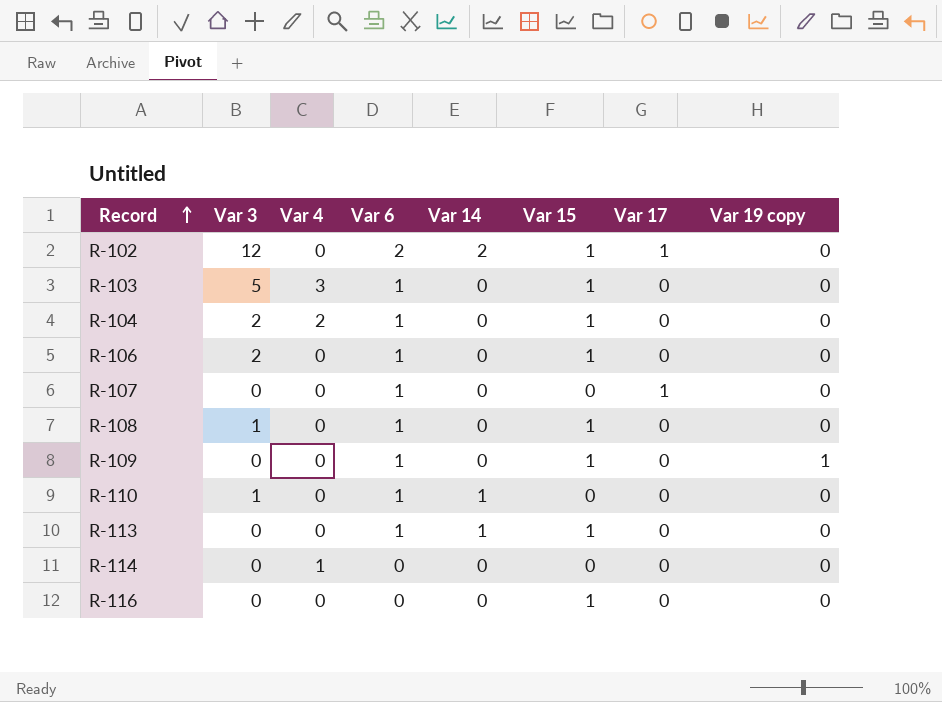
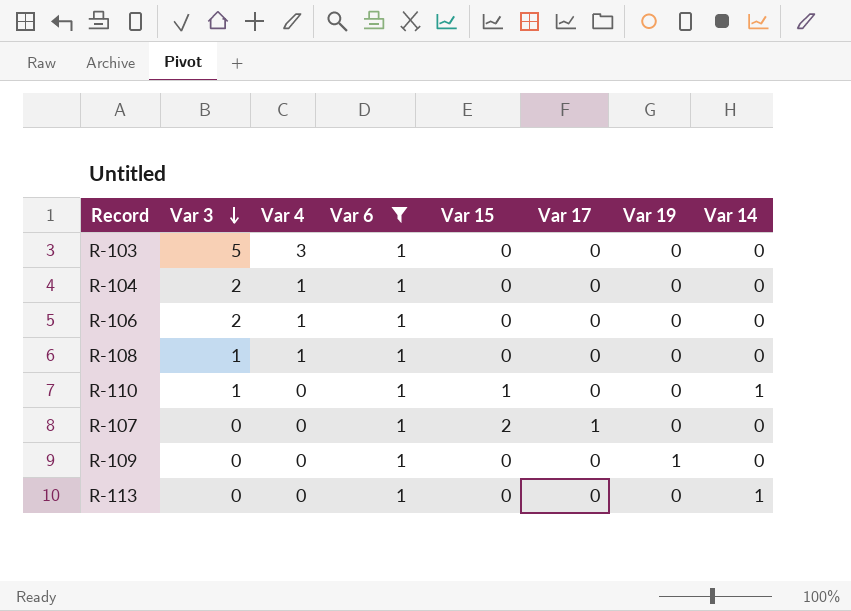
filter: none -> Var 6 = 1
row order: Record ascending -> Var 3 descending
column name: Var 19 copy -> Var 19
column Var 14 | position: 5 -> 8
R-103 | Var 15: 1 -> 0
R-104 | Var 4: 2 -> 1
R-104 | Var 15: 1 -> 0
R-106 | Var 4: 0 -> 1
R-106 | Var 15: 1 -> 0
R-108 | Var 4: 0 -> 1
R-108 | Var 15: 1 -> 0
R-110 | Var 15: 0 -> 1
R-107 | Var 15: 0 -> 2
R-109 | Var 15: 1 -> 0
R-113 | Var 15: 1 -> 0

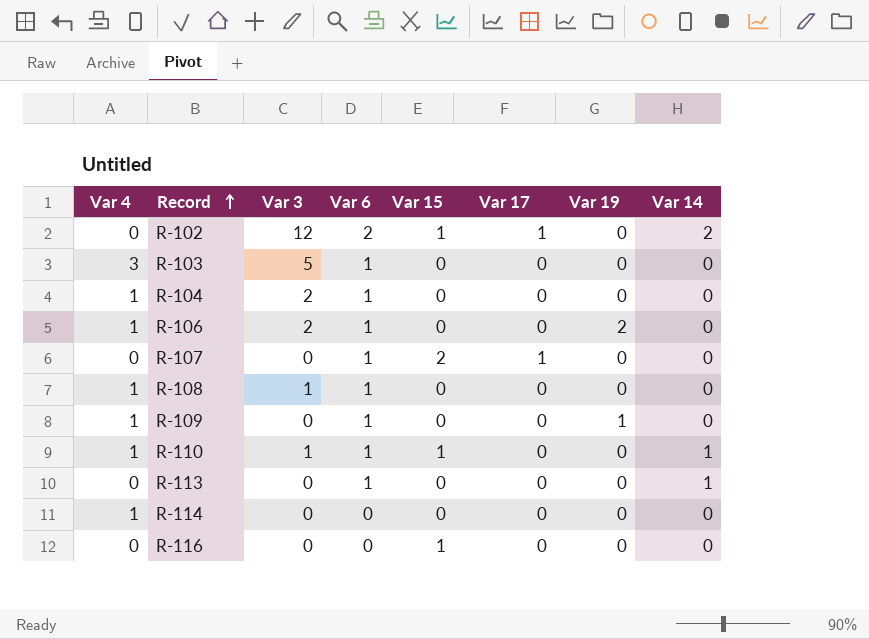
filter: Var 6 = 1 -> none
row order: Var 3 descending -> Record ascending
column Var 4 | position: 3 -> 1
R-106 | Var 19: 0 -> 2
R-109 | Var 4: 0 -> 1
R-110 | Var 4: 0 -> 1

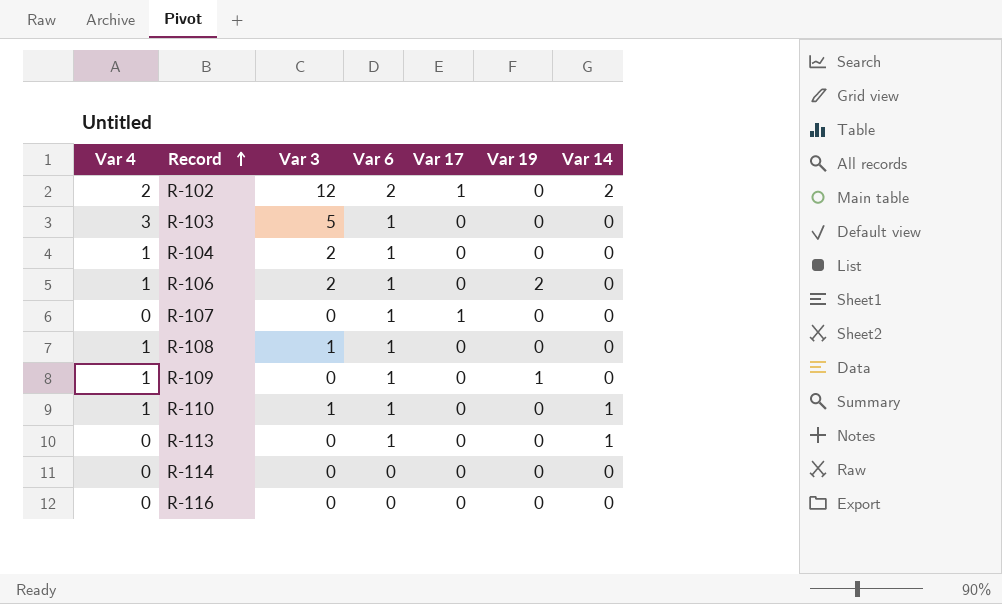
column Var 15 | position: 5 -> none
R-102 | Var 4: 0 -> 2
R-114 | Var 4: 1 -> 0

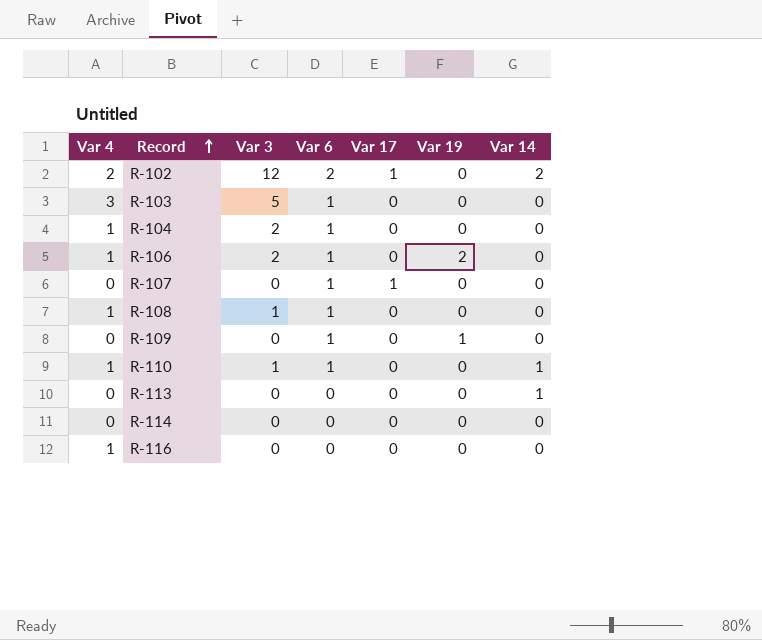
R-109 | Var 4: 1 -> 0
R-113 | Var 6: 1 -> 0
R-116 | Var 4: 0 -> 1

